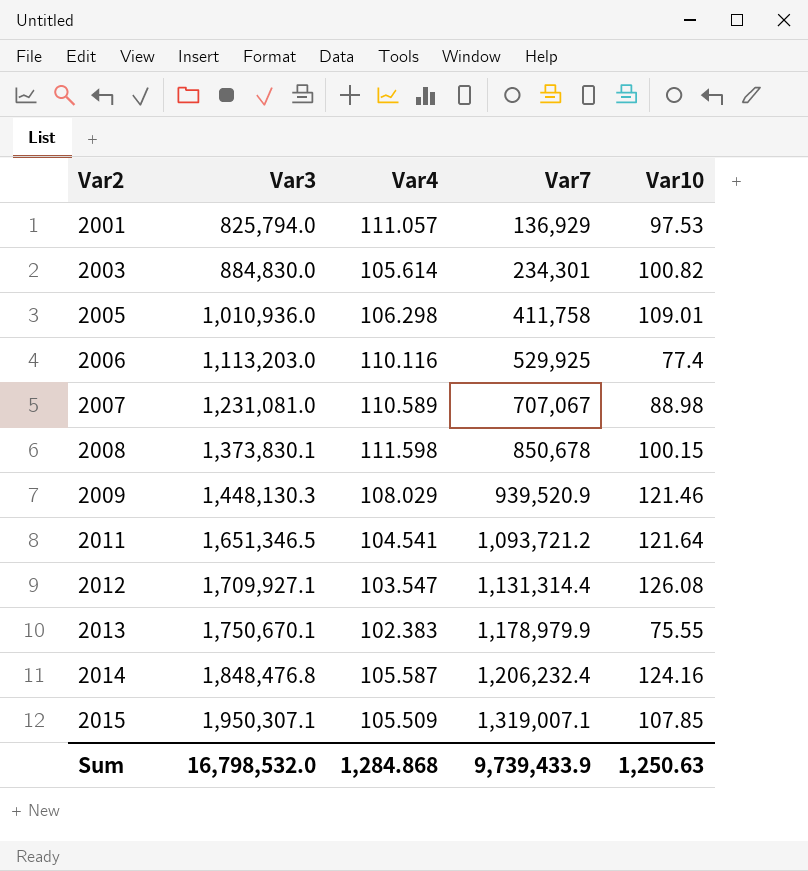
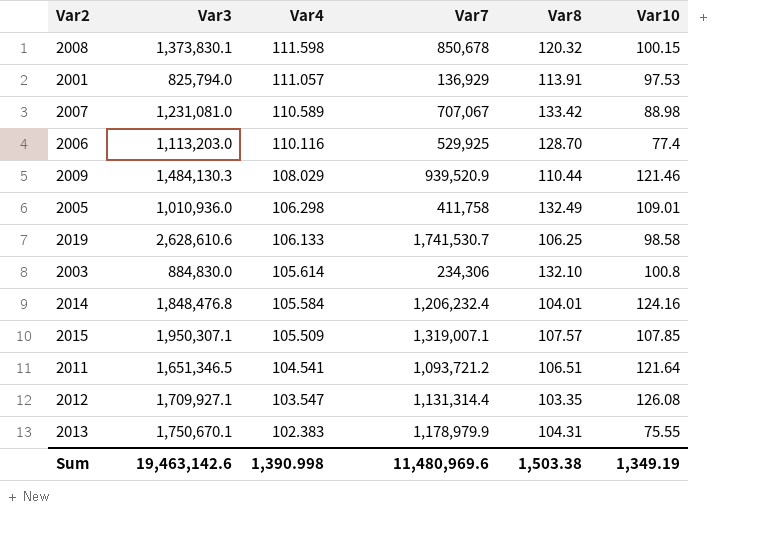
row order: Var2 ascending -> Var4 descending
column Var8 | position: none -> 5
2009 | Var3: 1,448,130.3 -> 1,484,130.3
row 2019: none -> 2,628,610.6 | 106.133 | 1,741,530.7 | 106.25 | 98.58
2003 | Var7: 234,301 -> 234,306
2003 | Var10: 100.82 -> 100.8
2014 | Var4: 105.587 -> 105.584
Sum | Var3: 16,798,532.0 -> 19,463,142.6
Sum | Var4: 1,284.868 -> 1,390.998
Sum | Var7: 9,739,433.9 -> 11,480,969.6
Sum | Var10: 1,250.63 -> 1,349.19

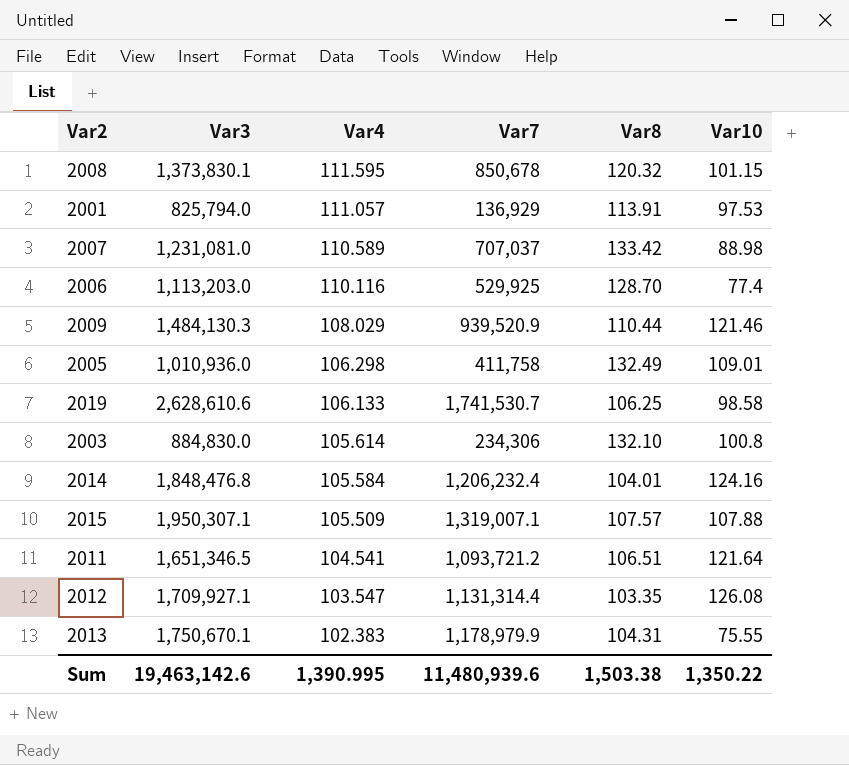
2008 | Var4: 111.598 -> 111.595
2008 | Var10: 100.15 -> 101.15
2007 | Var7: 707,067 -> 707,037
2015 | Var10: 107.85 -> 107.88
Sum | Var4: 1,390.998 -> 1,390.995
Sum | Var7: 11,480,969.6 -> 11,480,939.6
Sum | Var10: 1,349.19 -> 1,350.22

